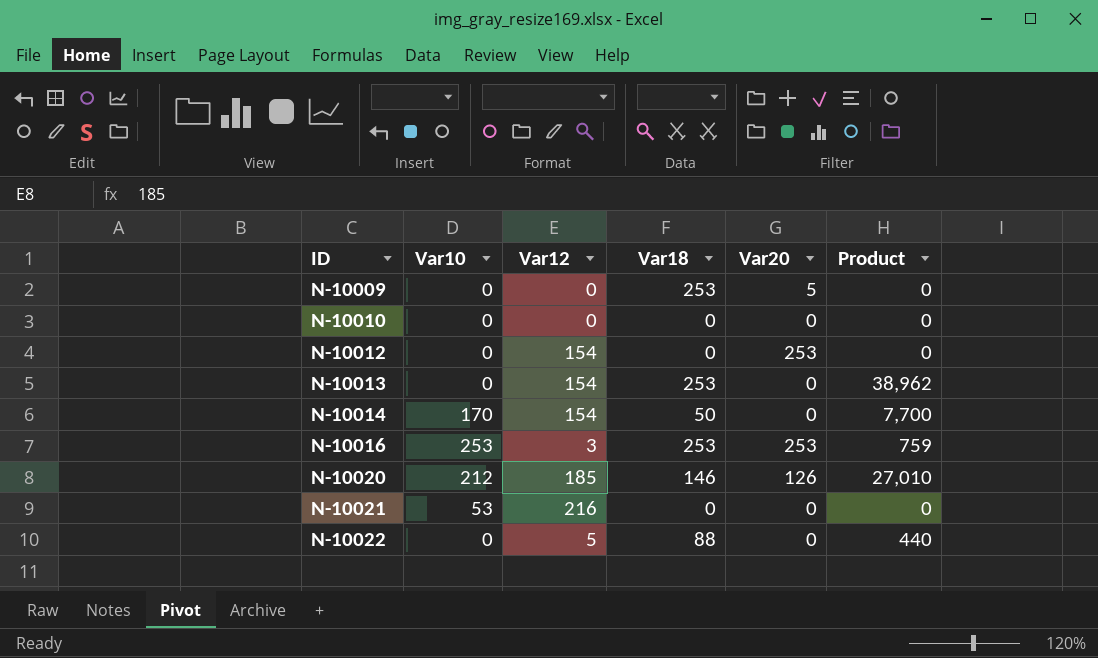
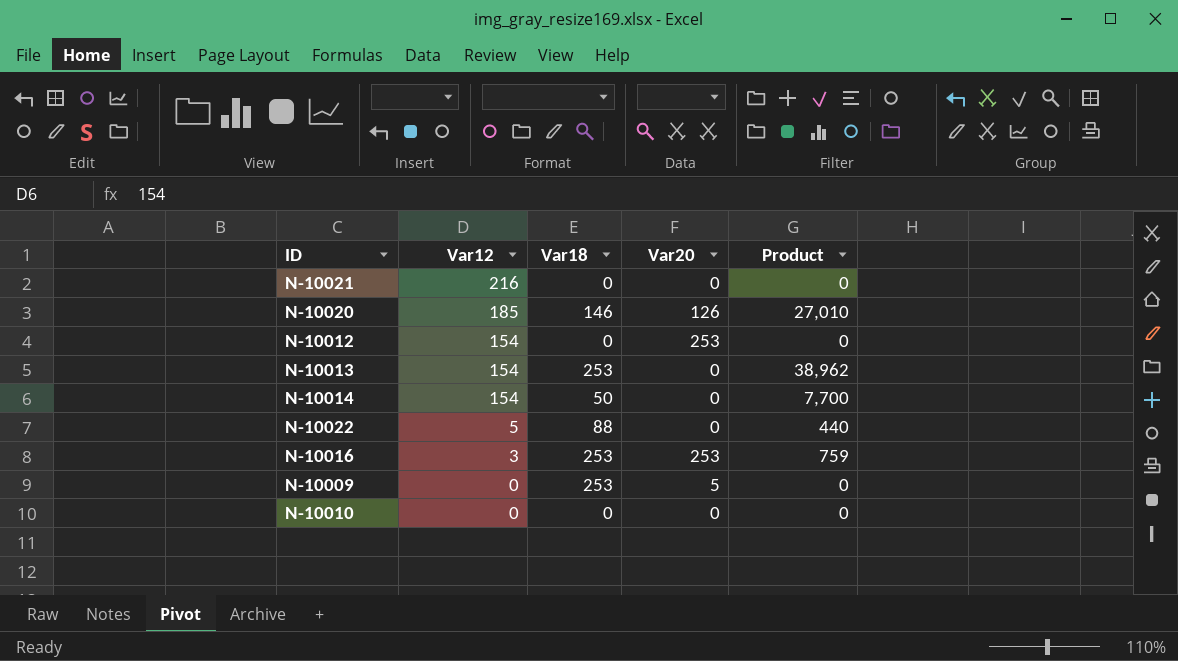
row order: ID ascending -> Var12 descending
column Var10 | position: 2 -> none

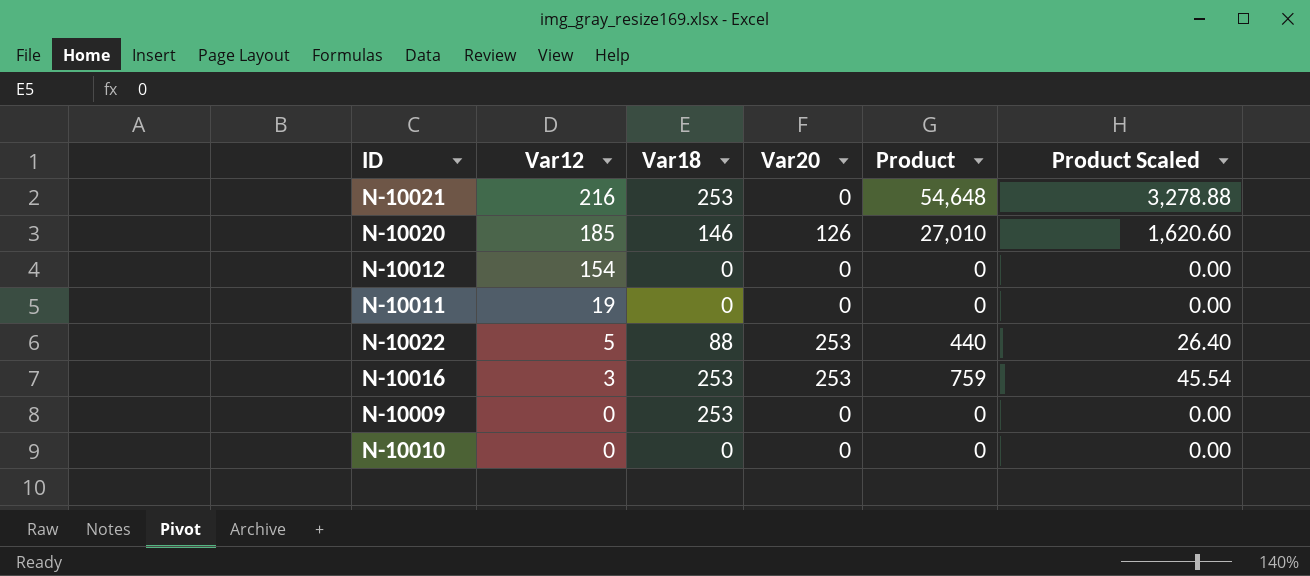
column Product Scaled | formula: none -> [Product] * 0.06
row N-10013: 154 | 253 | 0 | 38,962 -> none
row N-10014: 154 | 50 | 0 | 7,700 -> none
N-10021 | Var18: 0 -> 253
N-10021 | Product: 0 -> 54,648
N-10012 | Var20: 253 -> 0
row N-10011: none -> 19 | 0 | 0 | 0 | 0.00
N-10022 | Var20: 0 -> 253
N-10009 | Var20: 5 -> 0

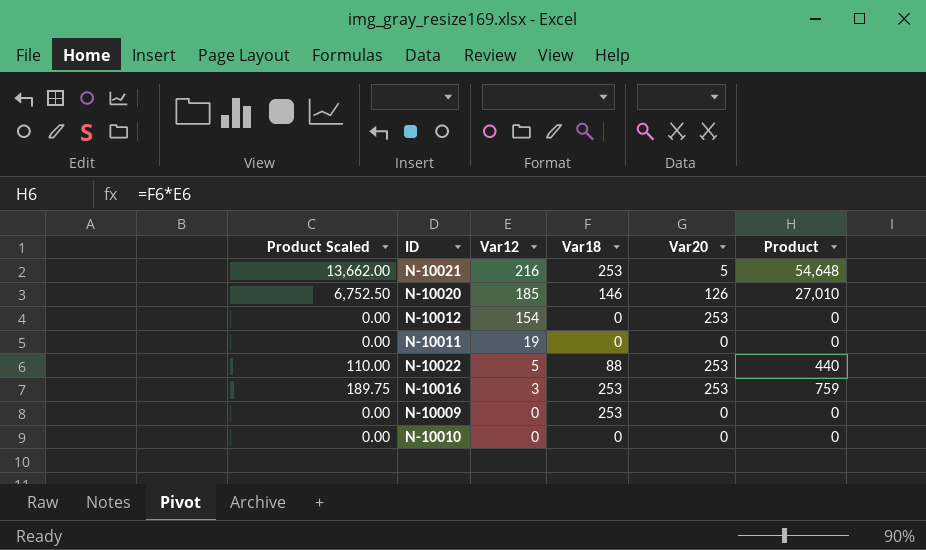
column Product Scaled | formula: [Product] * 0.06 -> [Product] * 0.25
column Product Scaled | position: 6 -> 1
N-10021 | Var20: 0 -> 5
N-10012 | Var20: 0 -> 253

